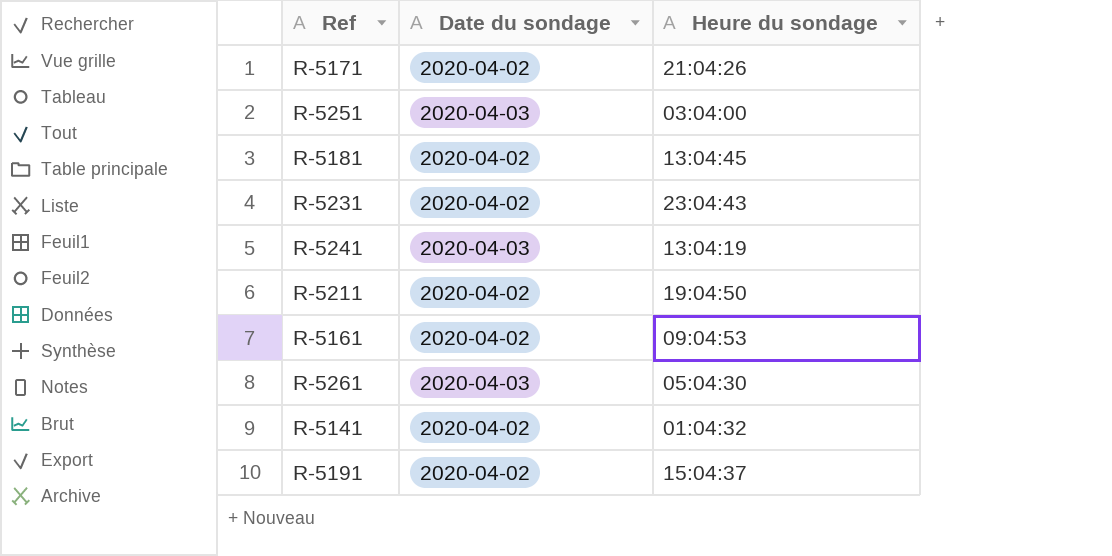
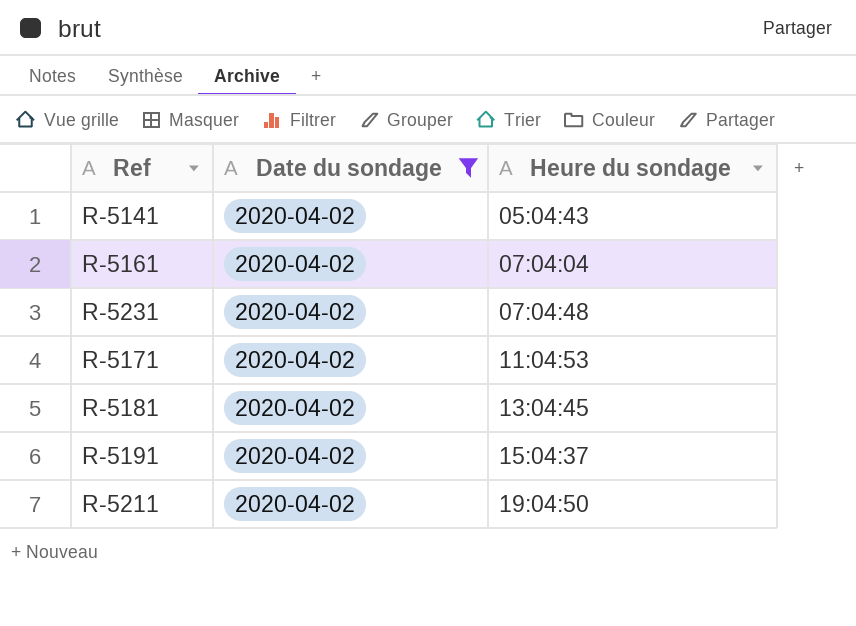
filter: none -> Date du sondage = 2020-04-02
row order: none -> Heure du sondage ascending
R-5141 | Heure du sondage: 01:04:32 -> 05:04:43
R-5161 | Heure du sondage: 09:04:53 -> 07:04:04
R-5231 | Heure du sondage: 23:04:43 -> 07:04:48
R-5171 | Heure du sondage: 21:04:26 -> 11:04:53

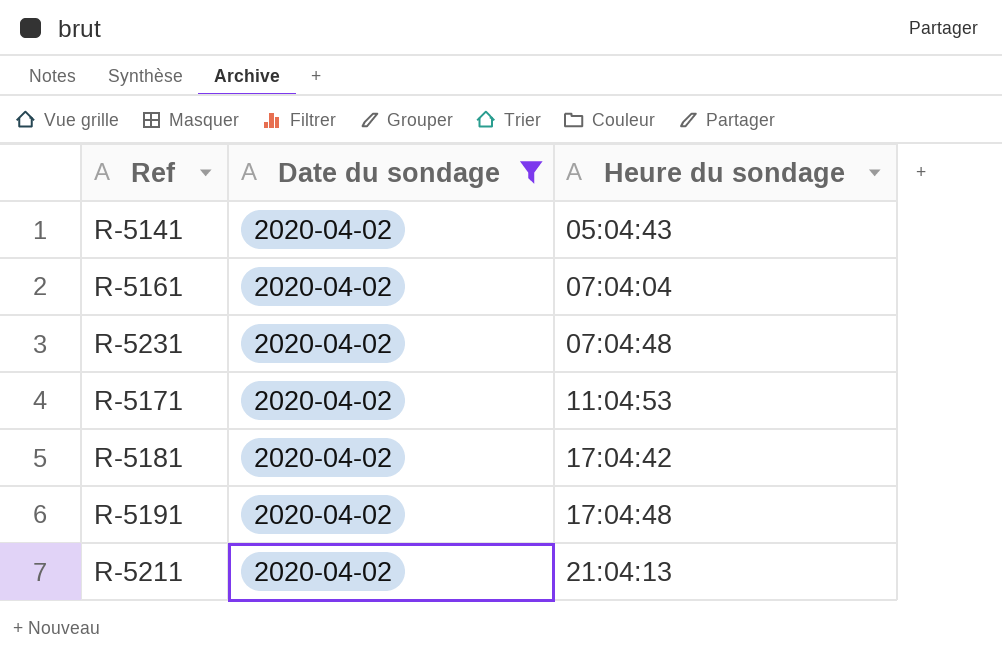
R-5181 | Heure du sondage: 13:04:45 -> 17:04:42
R-5191 | Heure du sondage: 15:04:37 -> 17:04:48
R-5211 | Heure du sondage: 19:04:50 -> 21:04:13

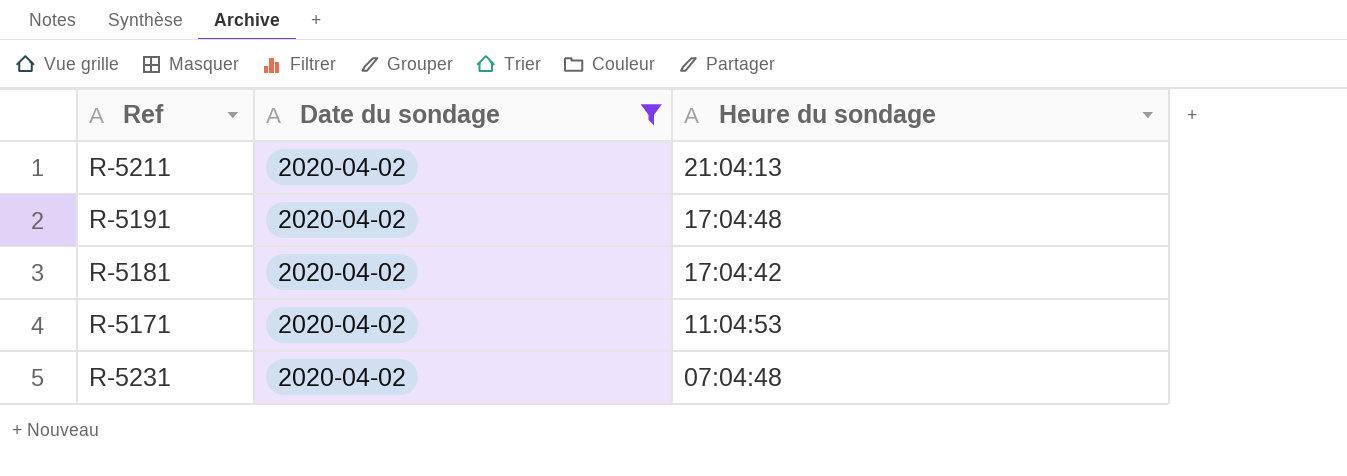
row order: Heure du sondage ascending -> Heure du sondage descending
row R-5141: 2020-04-02 | 05:04:43 -> none
row R-5161: 2020-04-02 | 07:04:04 -> none

